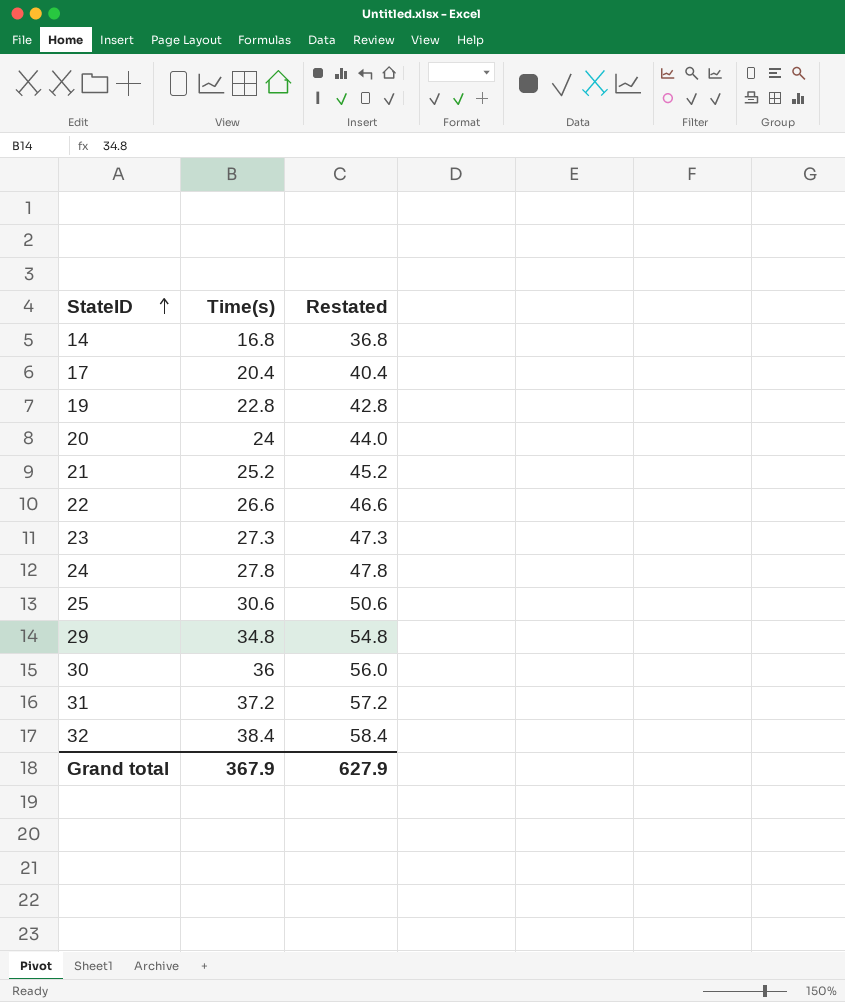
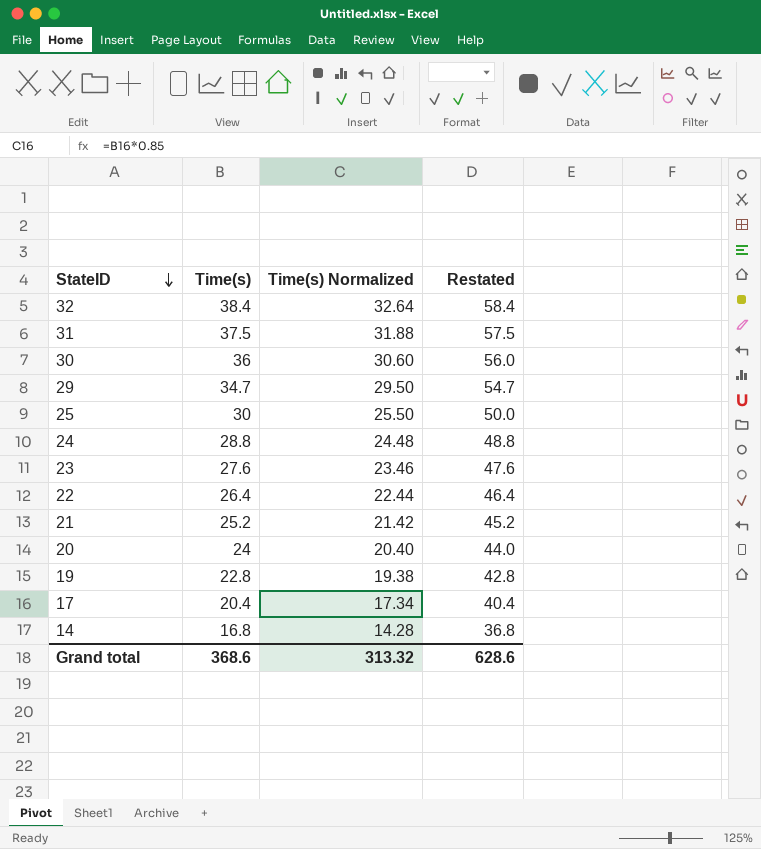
row order: StateID ascending -> StateID descending
column Time(s) Normalized | formula: none -> [Time(s)] * 0.85
31 | Time(s): 37.2 -> 37.5
31 | Restated: 57.2 -> 57.5
29 | Time(s): 34.8 -> 34.7
29 | Restated: 54.8 -> 54.7
25 | Time(s): 30.6 -> 30
25 | Restated: 50.6 -> 50.0
24 | Time(s): 27.8 -> 28.8
24 | Restated: 47.8 -> 48.8
23 | Time(s): 27.3 -> 27.6
23 | Restated: 47.3 -> 47.6
22 | Time(s): 26.6 -> 26.4
22 | Restated: 46.6 -> 46.4
Grand total | Time(s): 367.9 -> 368.6
Grand total | Restated: 627.9 -> 628.6

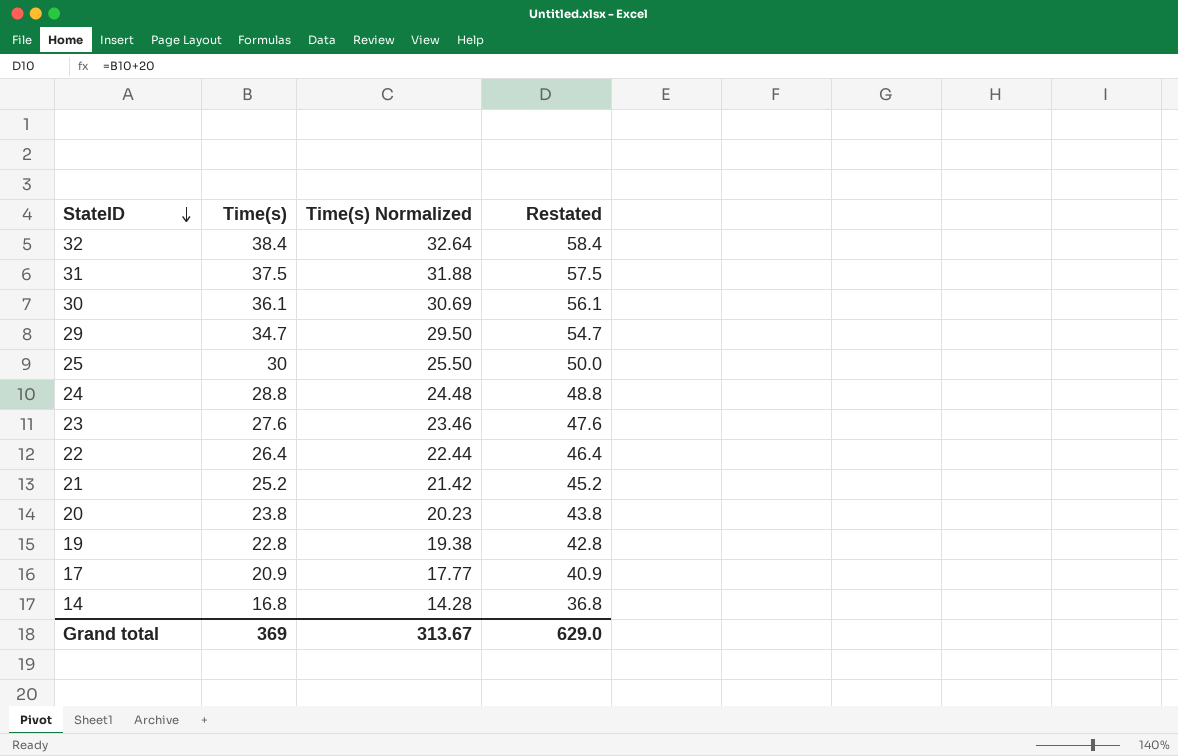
30 | Time(s): 36 -> 36.1
30 | Time(s) Normalized: 30.60 -> 30.69
30 | Restated: 56.0 -> 56.1
20 | Time(s): 24 -> 23.8
20 | Time(s) Normalized: 20.40 -> 20.23
20 | Restated: 44.0 -> 43.8
17 | Time(s): 20.4 -> 20.9
17 | Time(s) Normalized: 17.34 -> 17.77
17 | Restated: 40.4 -> 40.9
Grand total | Time(s): 368.6 -> 369
Grand total | Time(s) Normalized: 313.32 -> 313.67
Grand total | Restated: 628.6 -> 629.0

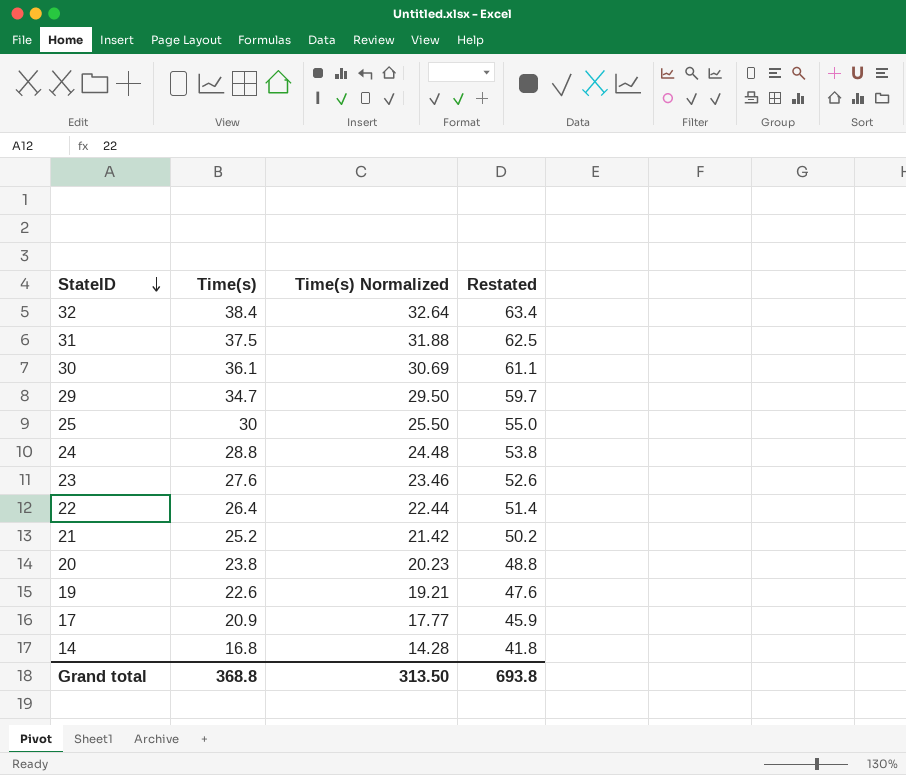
column Restated | formula: [Time(s)] + 20 -> [Time(s)] + 25
19 | Time(s): 22.8 -> 22.6
19 | Time(s) Normalized: 19.38 -> 19.21
Grand total | Time(s): 369 -> 368.8
Grand total | Time(s) Normalized: 313.67 -> 313.50
Grand total | Restated: 629.0 -> 693.8

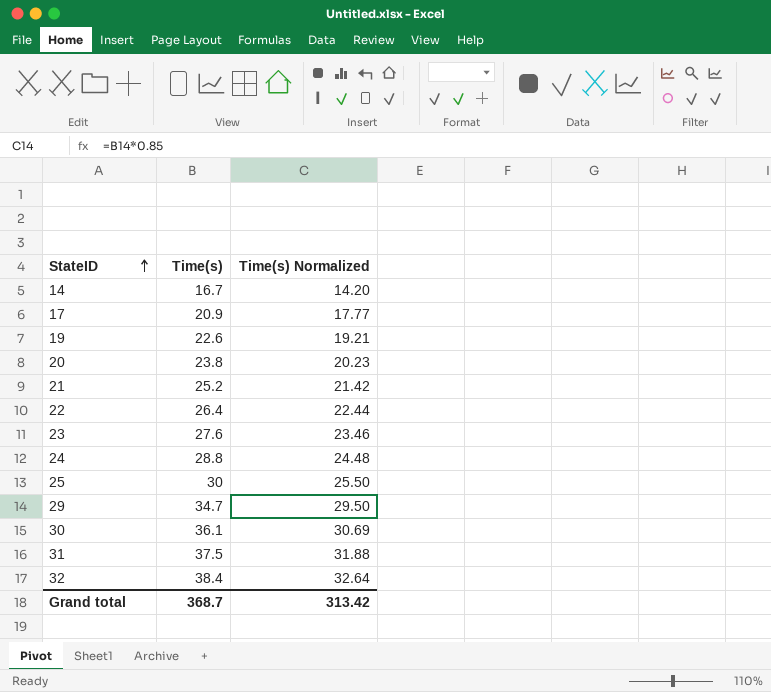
row order: StateID descending -> StateID ascending
column Restated | formula: [Time(s)] + 25 -> none
14 | Time(s): 16.8 -> 16.7
14 | Time(s) Normalized: 14.28 -> 14.20
Grand total | Time(s): 368.8 -> 368.7
Grand total | Time(s) Normalized: 313.50 -> 313.42

